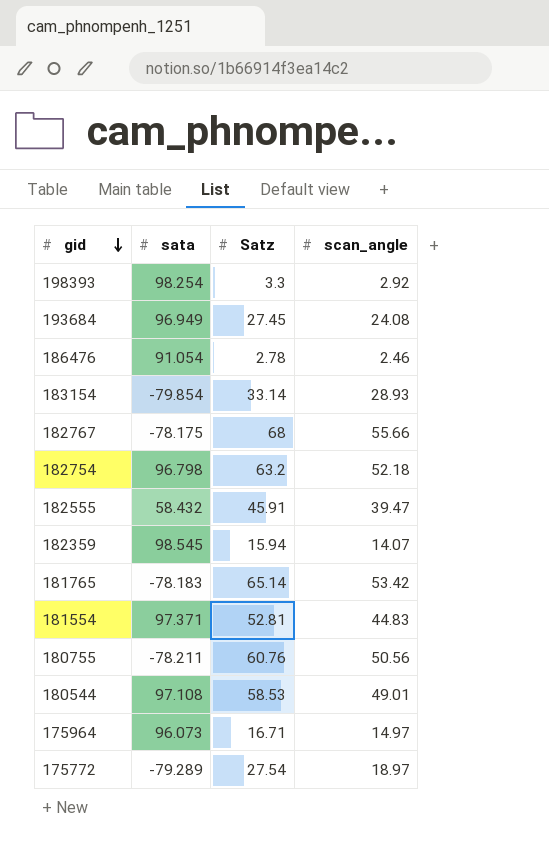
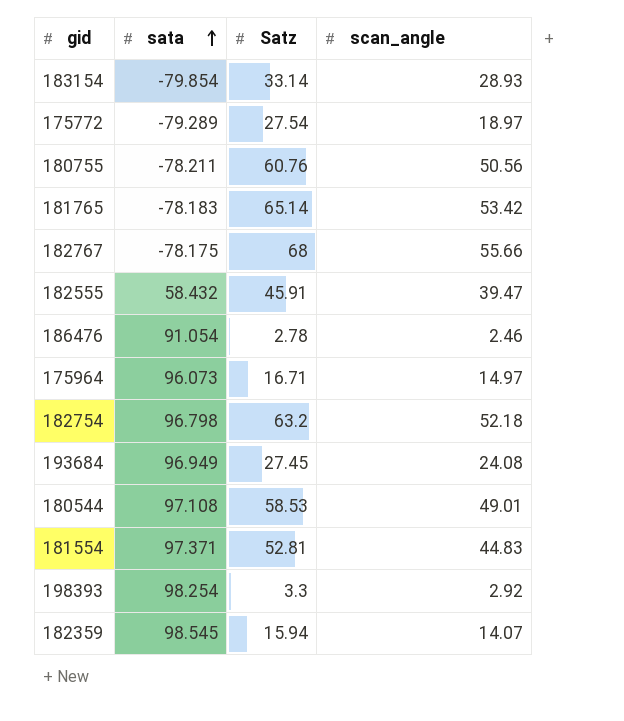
row order: gid descending -> sata ascending

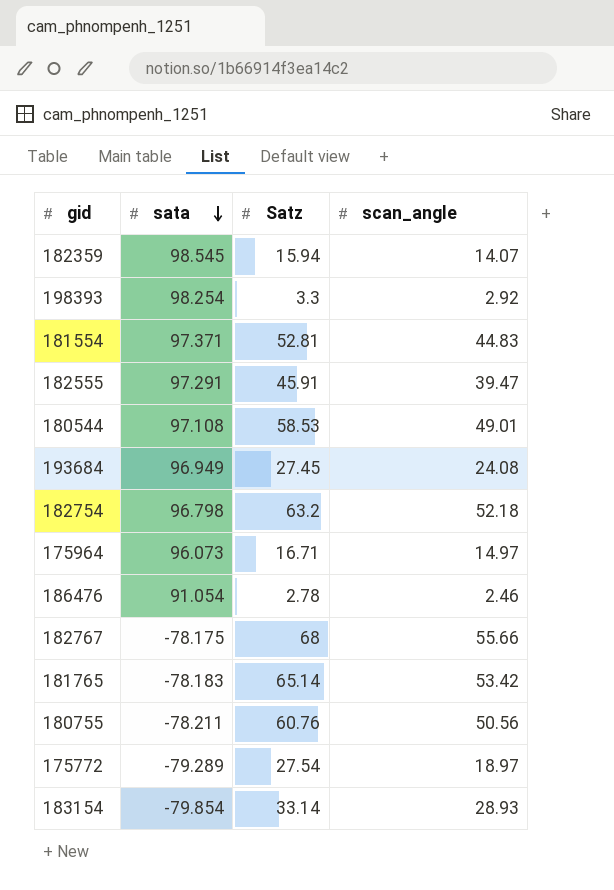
row order: sata ascending -> sata descending
182555 | sata: 58.432 -> 97.291

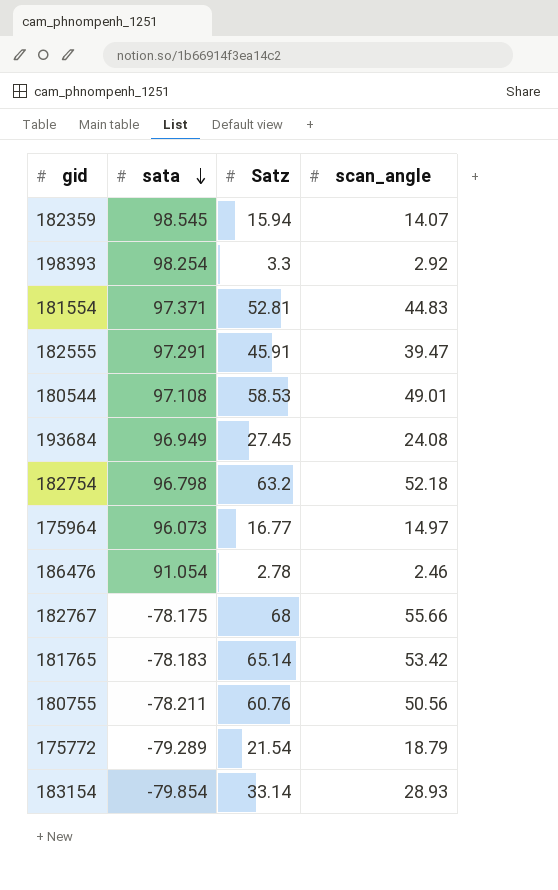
175964 | Satz: 16.71 -> 16.77
175772 | Satz: 27.54 -> 21.54
175772 | scan_angle: 18.97 -> 18.79

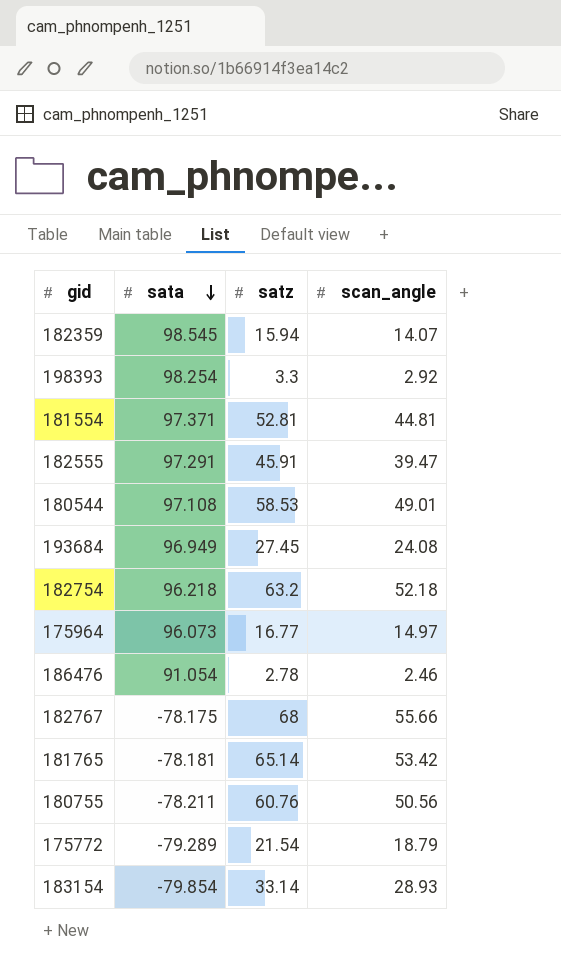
column name: Satz -> satz
181554 | scan_angle: 44.83 -> 44.81
182754 | sata: 96.798 -> 96.218
181765 | sata: -78.183 -> -78.181

